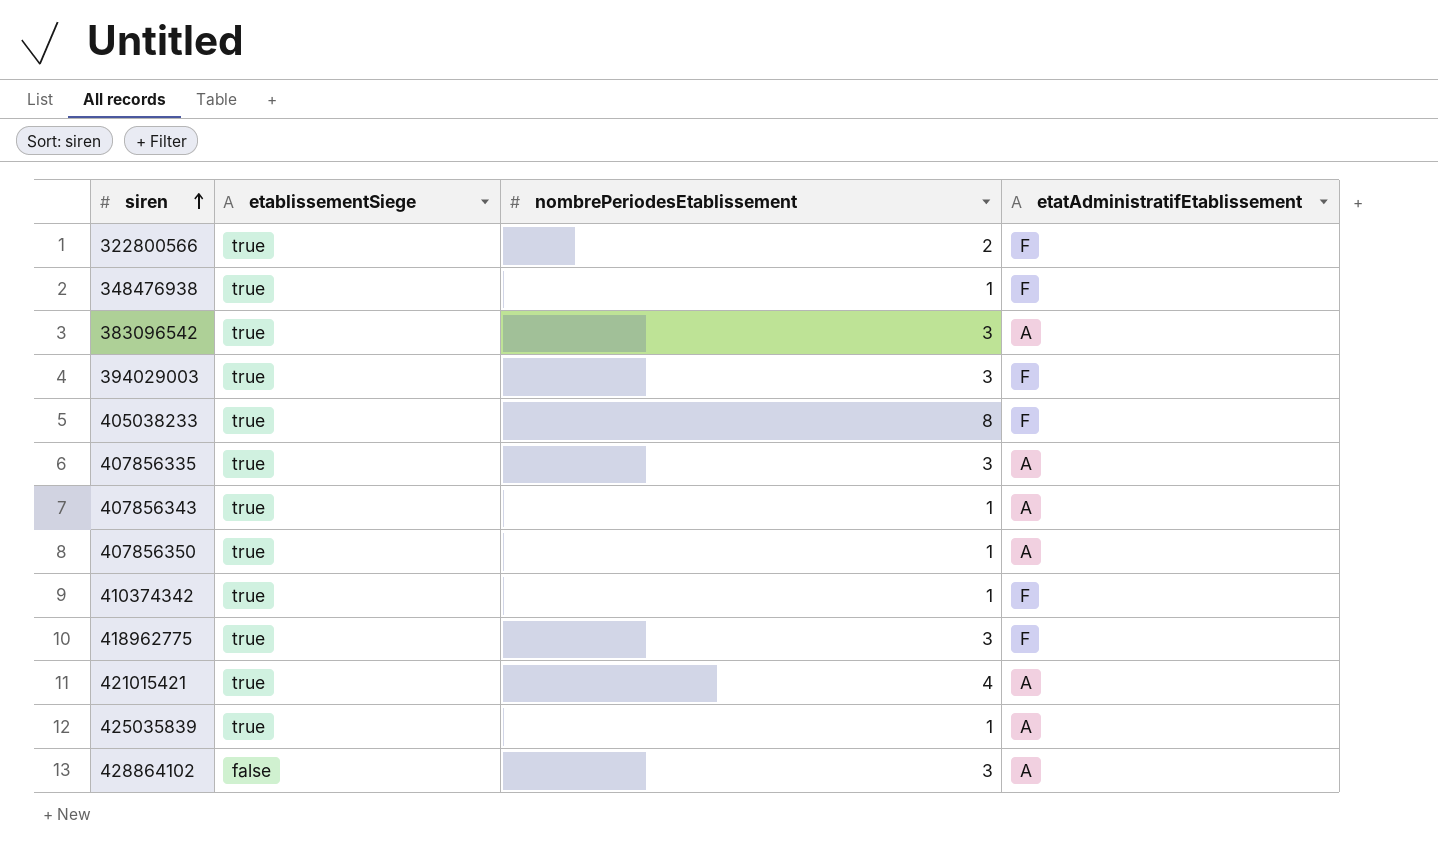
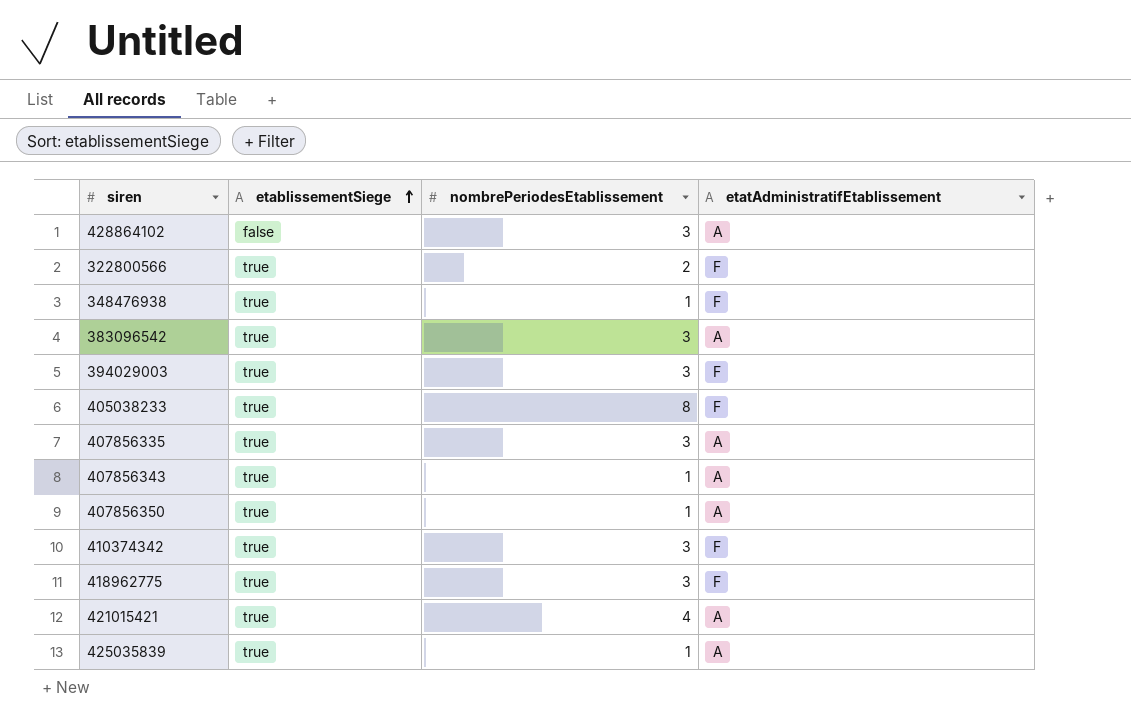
row order: siren ascending -> etablissementSiege ascending
410374342 | nombrePeriodesEtablissement: 1 -> 3

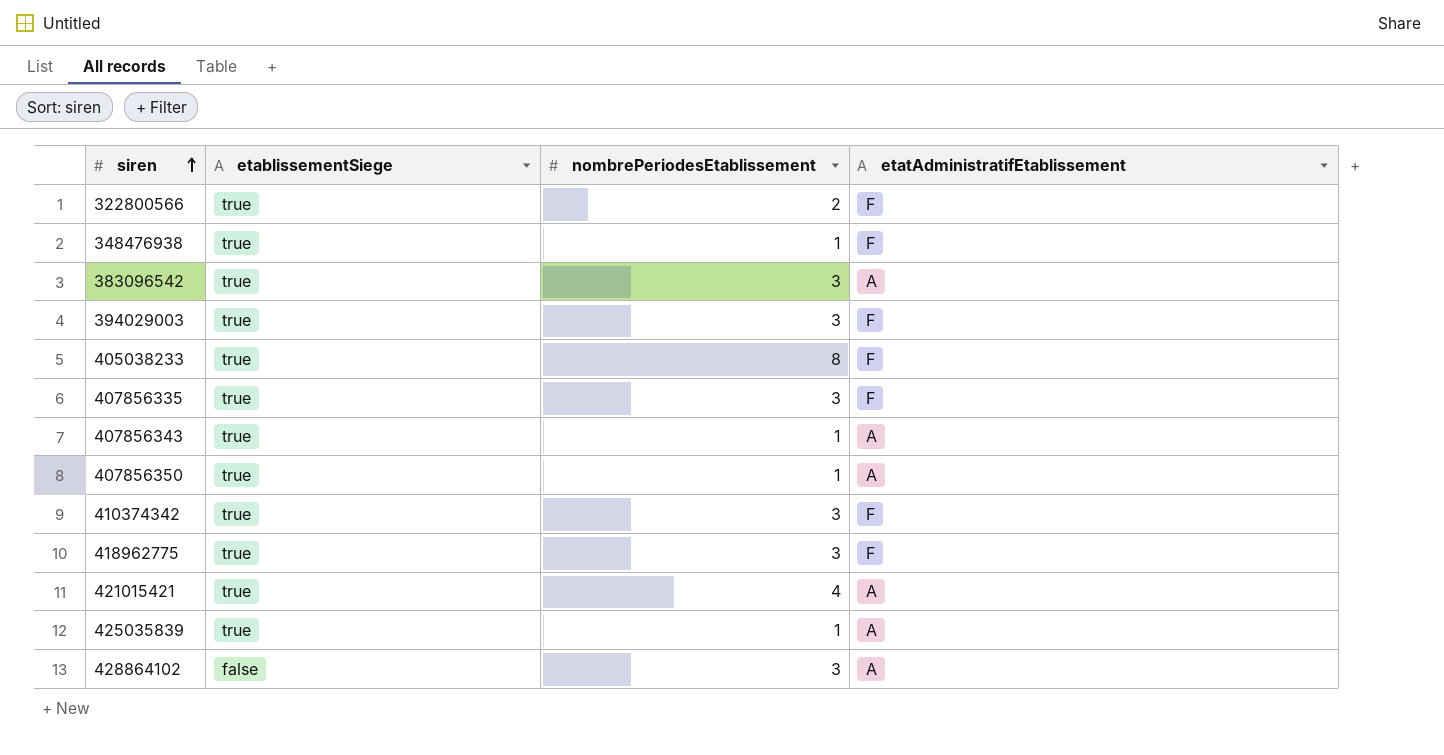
row order: etablissementSiege ascending -> siren ascending
407856335 | etatAdministratifEtablissement: A -> F

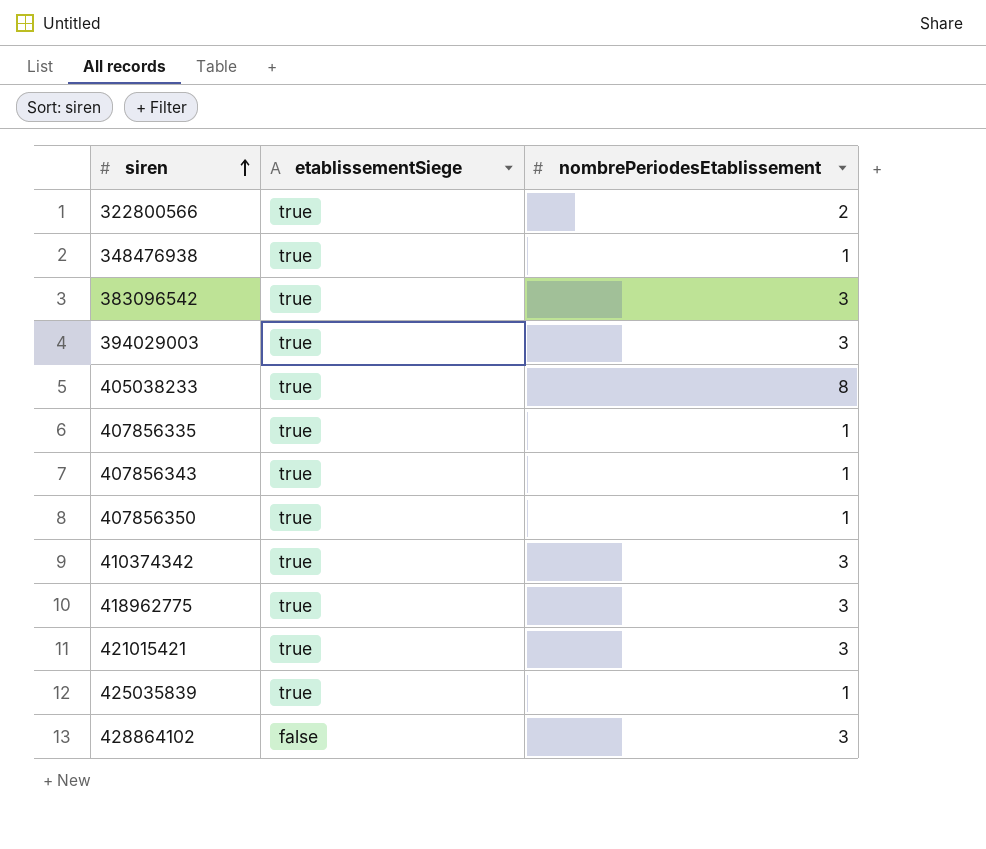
column etatAdministratifEtablissement | position: 4 -> none
407856335 | nombrePeriodesEtablissement: 3 -> 1
421015421 | nombrePeriodesEtablissement: 4 -> 3

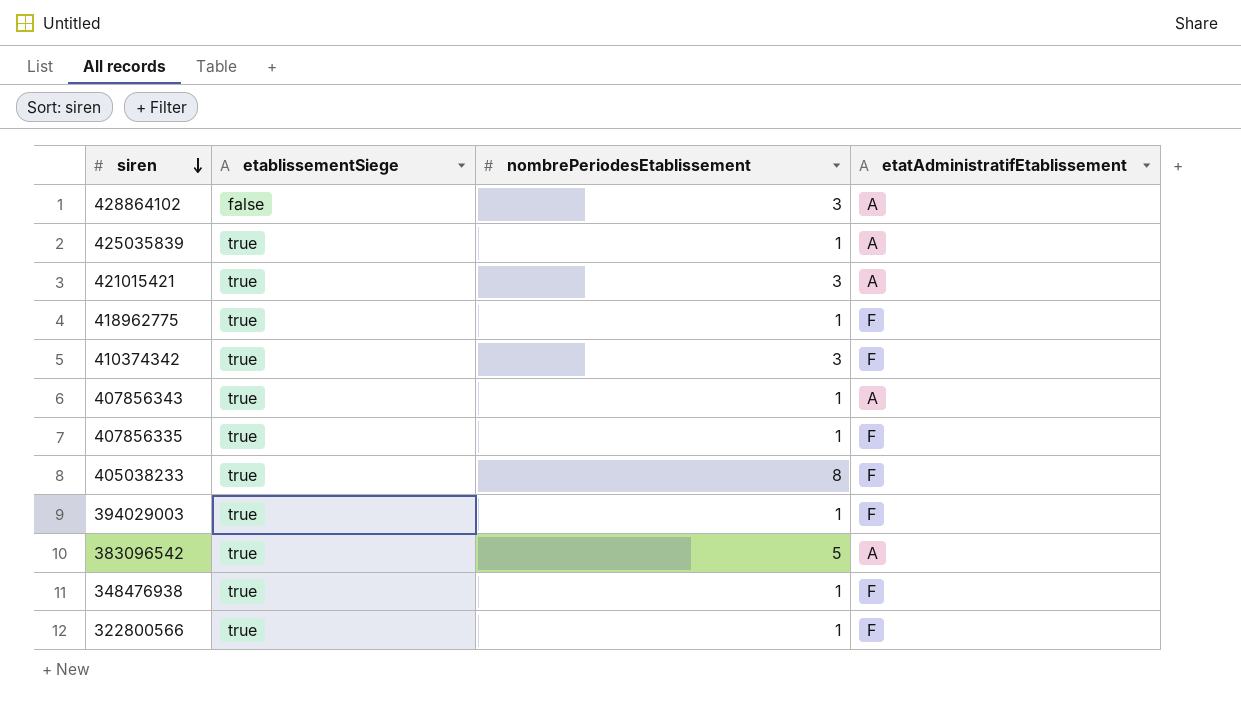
row order: siren ascending -> siren descending
column etatAdministratifEtablissement | position: none -> 4
row 407856350: true | 1 -> none
418962775 | nombrePeriodesEtablissement: 3 -> 1
394029003 | nombrePeriodesEtablissement: 3 -> 1
383096542 | nombrePeriodesEtablissement: 3 -> 5
322800566 | nombrePeriodesEtablissement: 2 -> 1

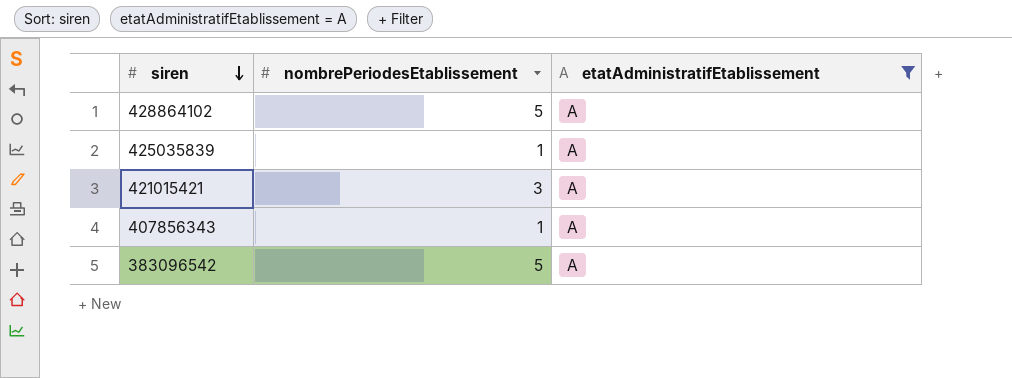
filter: none -> etatAdministratifEtablissement = A
column etablissementSiege | position: 2 -> none
428864102 | nombrePeriodesEtablissement: 3 -> 5

